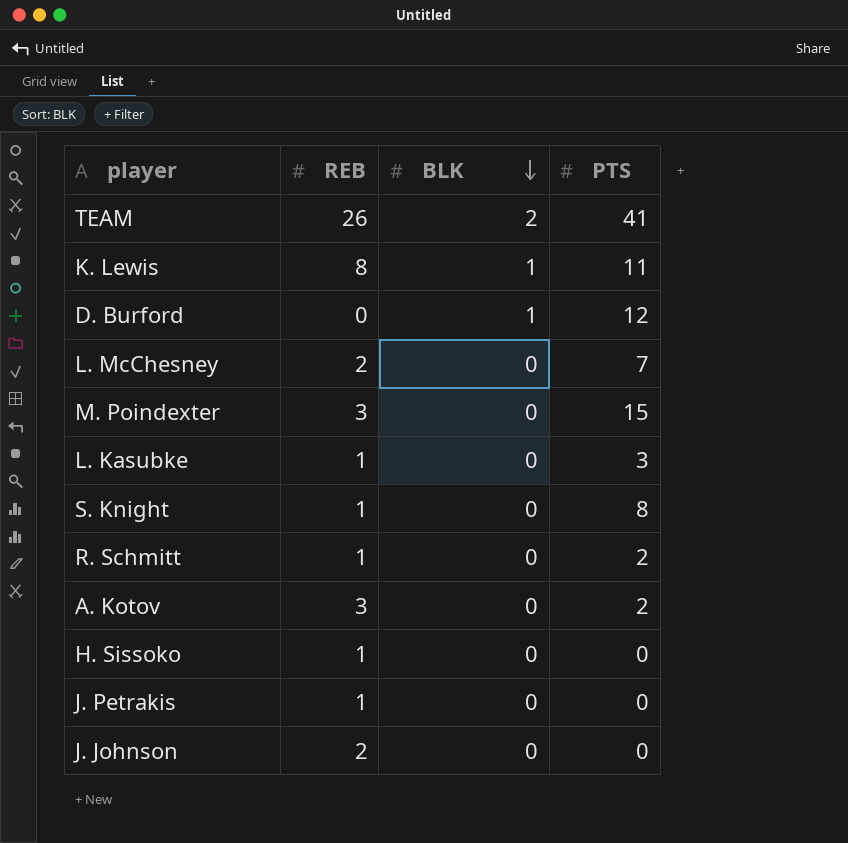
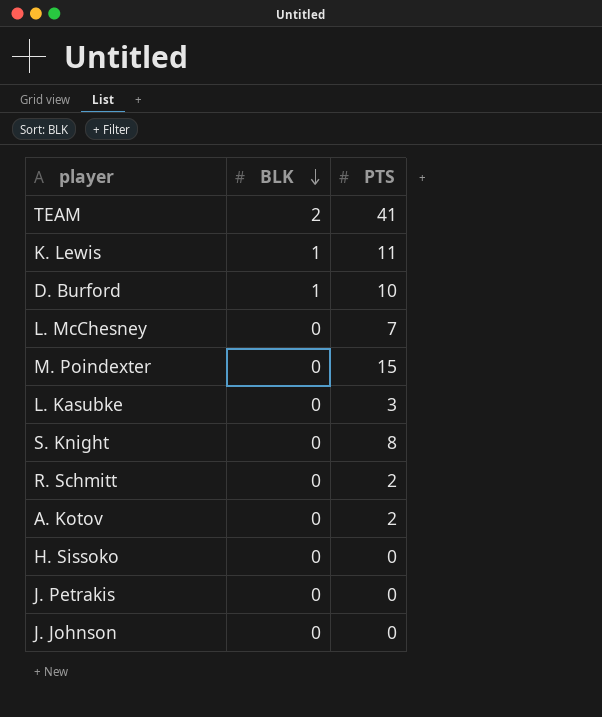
column REB | position: 2 -> none
D. Burford | PTS: 12 -> 10

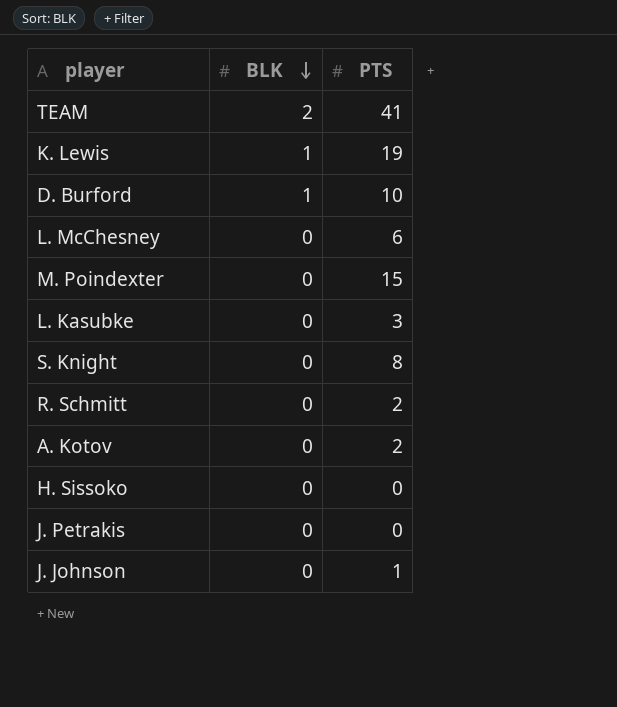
K. Lewis | PTS: 11 -> 19
L. McChesney | PTS: 7 -> 6
J. Johnson | PTS: 0 -> 1

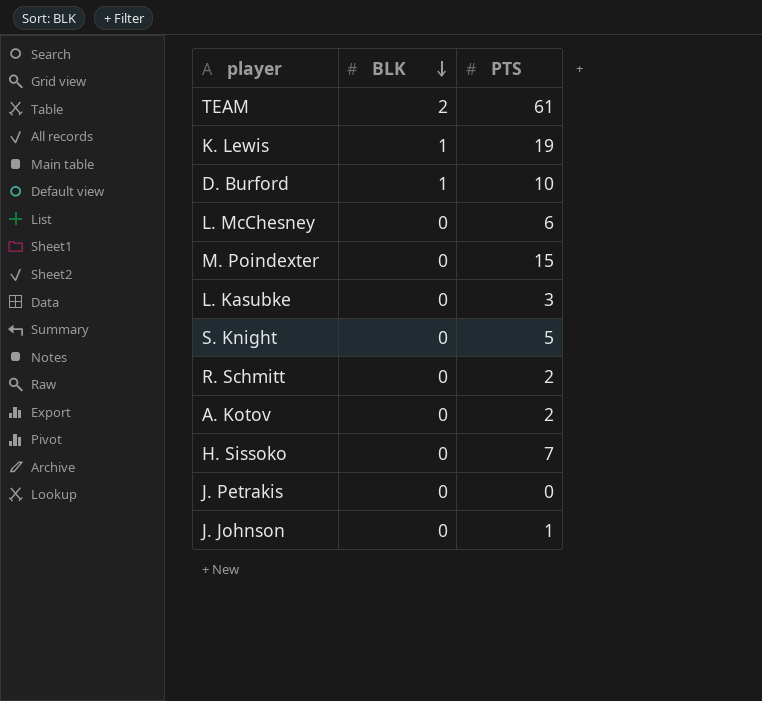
TEAM | PTS: 41 -> 61
S. Knight | PTS: 8 -> 5
H. Sissoko | PTS: 0 -> 7

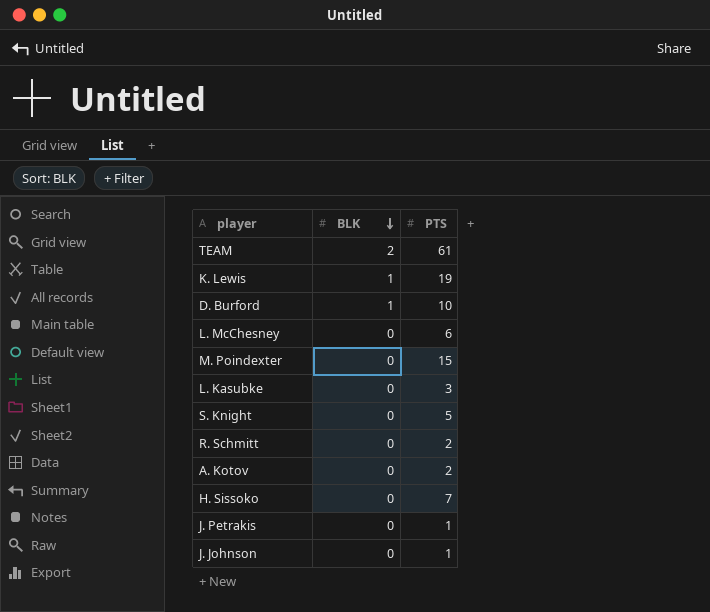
J. Petrakis | PTS: 0 -> 1

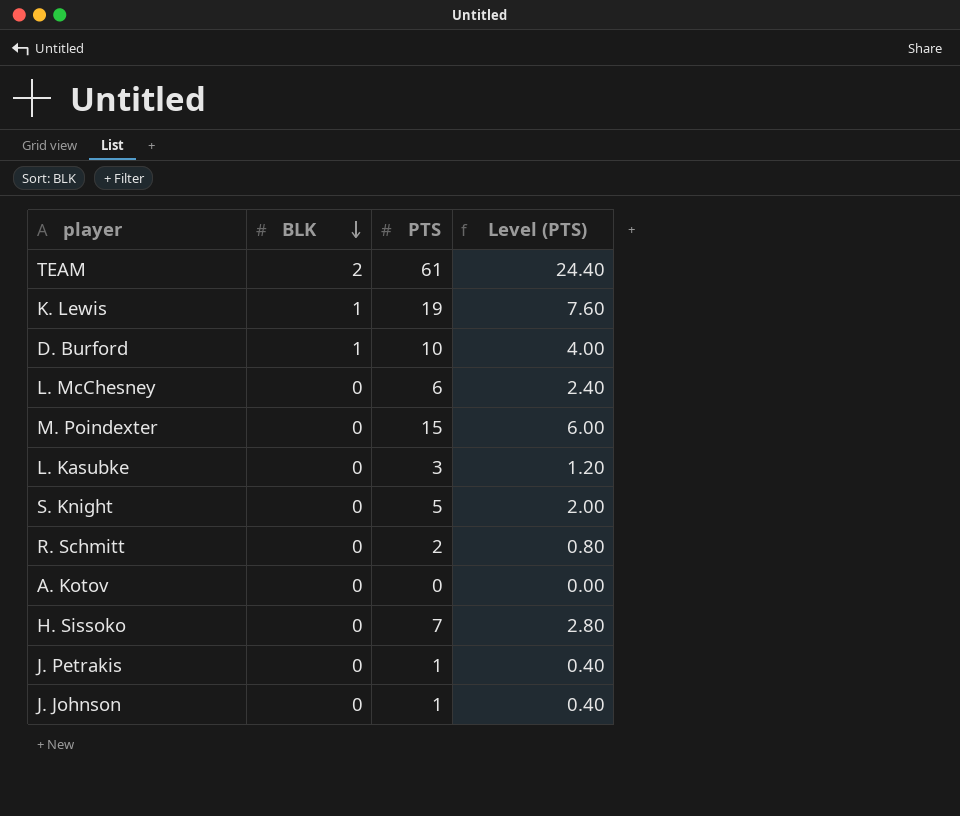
column Level (PTS) | formula: none -> [PTS] * 0.4
A. Kotov | PTS: 2 -> 0

